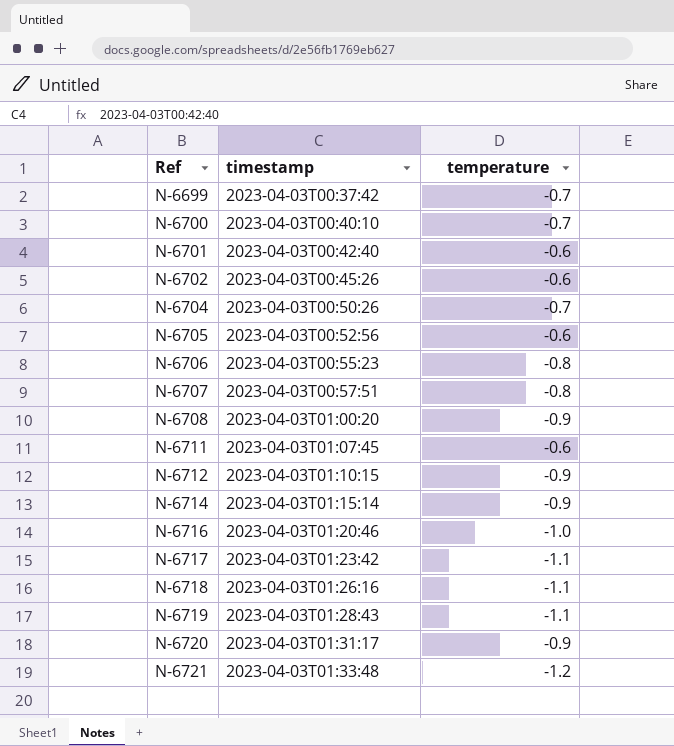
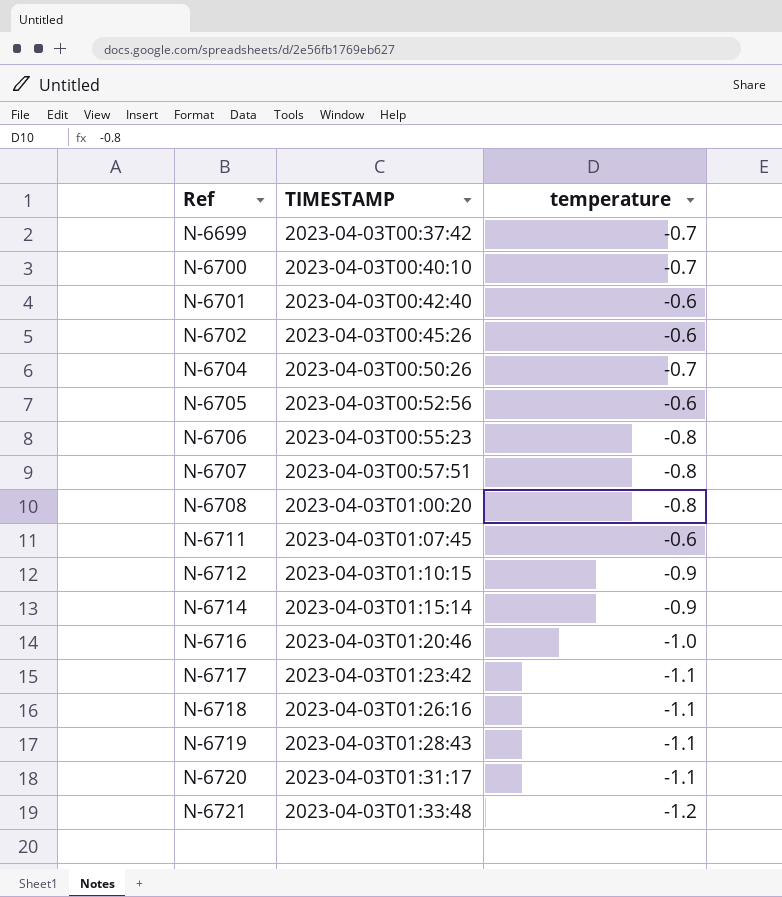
column name: timestamp -> TIMESTAMP
N-6708 | temperature: -0.9 -> -0.8
N-6720 | temperature: -0.9 -> -1.1

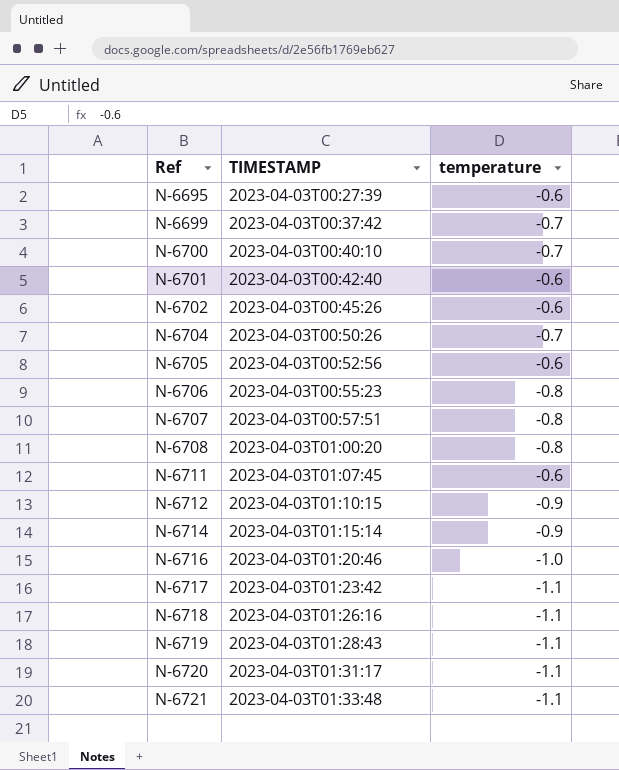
row N-6695: none -> 2023-04-03T00:27:39 | -0.6
N-6721 | temperature: -1.2 -> -1.1

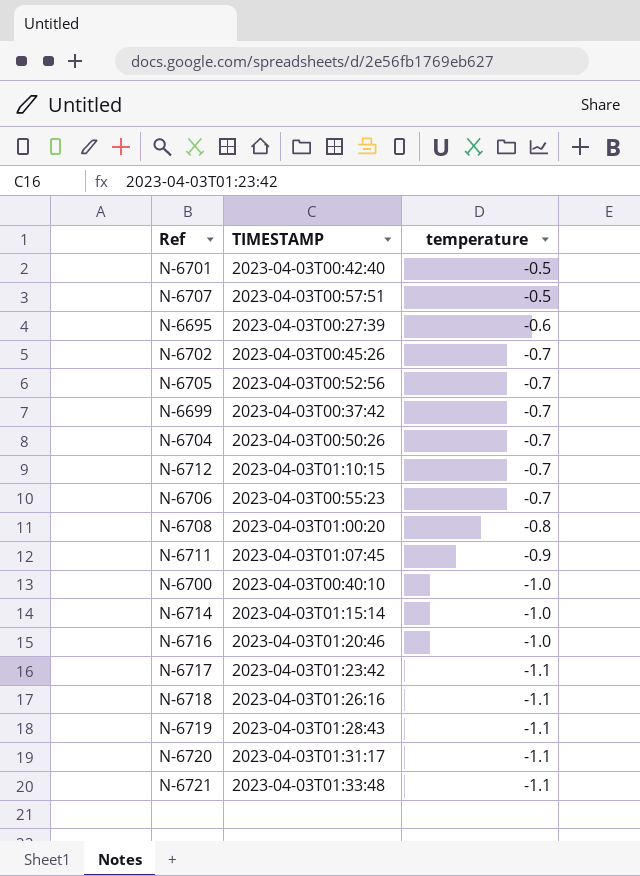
row order: Ref ascending -> temperature descending
N-6701 | temperature: -0.6 -> -0.5
N-6707 | temperature: -0.8 -> -0.5
N-6702 | temperature: -0.6 -> -0.7
N-6705 | temperature: -0.6 -> -0.7
N-6712 | temperature: -0.9 -> -0.7
N-6706 | temperature: -0.8 -> -0.7
N-6711 | temperature: -0.6 -> -0.9
N-6700 | temperature: -0.7 -> -1.0
N-6714 | temperature: -0.9 -> -1.0

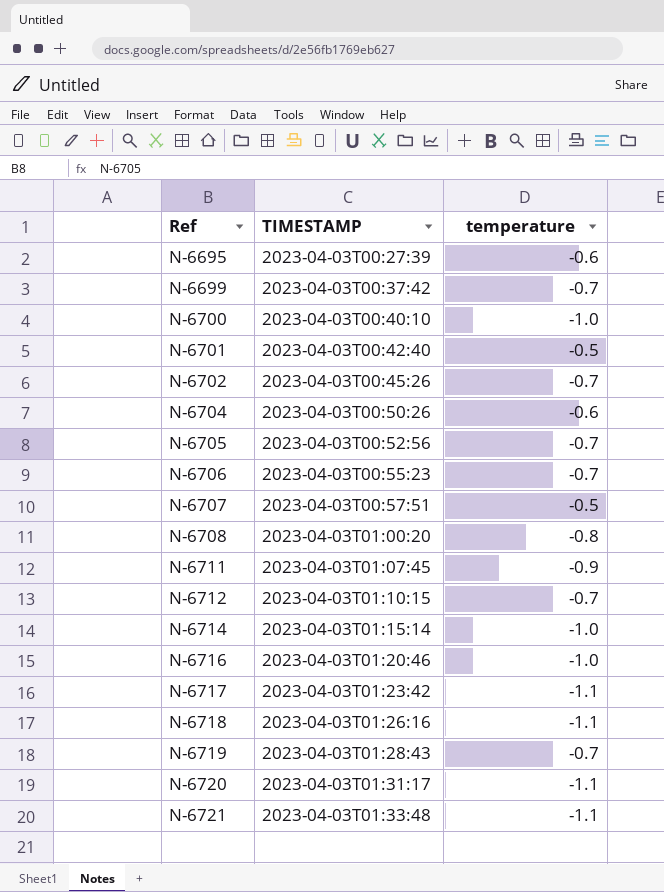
row order: temperature descending -> Ref ascending
N-6704 | temperature: -0.7 -> -0.6
N-6719 | temperature: -1.1 -> -0.7

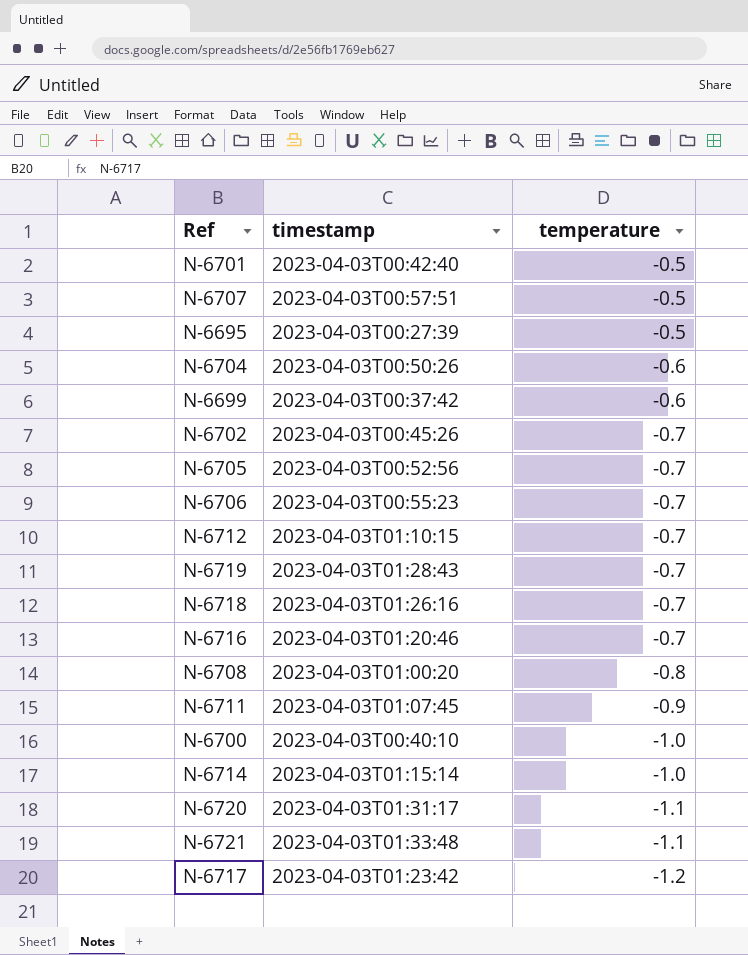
row order: Ref ascending -> temperature descending
column name: TIMESTAMP -> timestamp
N-6695 | temperature: -0.6 -> -0.5
N-6699 | temperature: -0.7 -> -0.6
N-6718 | temperature: -1.1 -> -0.7
N-6716 | temperature: -1.0 -> -0.7
N-6717 | temperature: -1.1 -> -1.2

